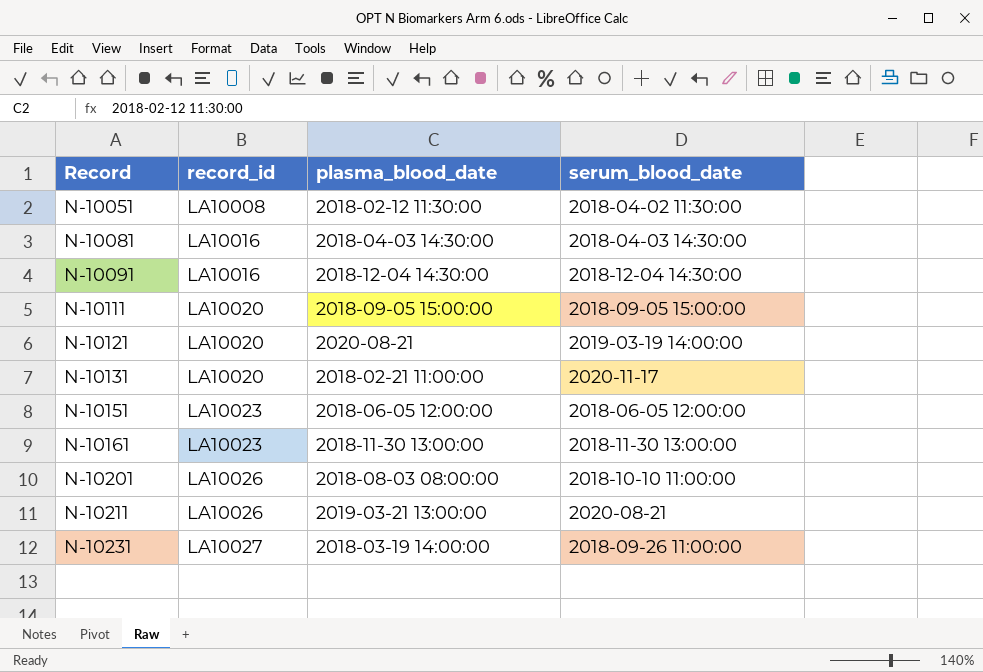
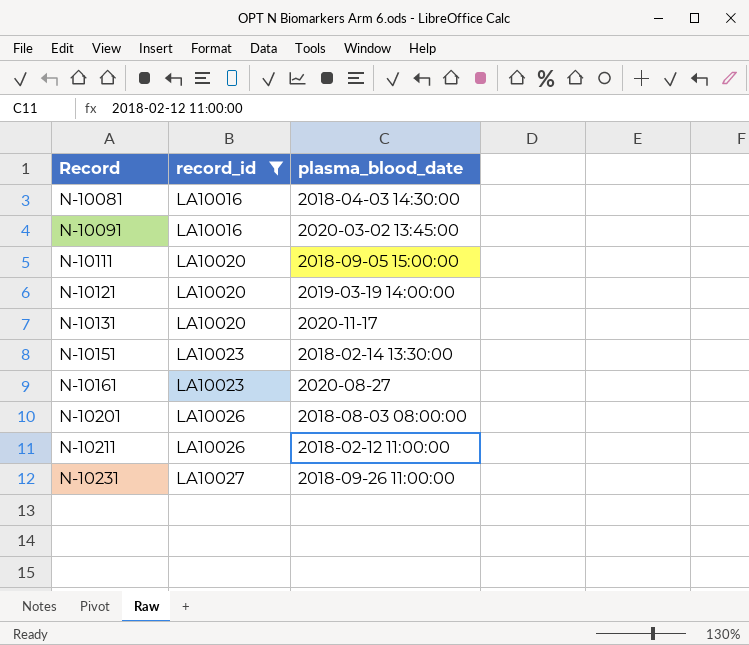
filter: none -> record_id != LA10008
column serum_blood_date | position: 4 -> none
N-10091 | plasma_blood_date: 2018-12-04 14:30:00 -> 2020-03-02 13:45:00
N-10121 | plasma_blood_date: 2020-08-21 -> 2019-03-19 14:00:00
N-10131 | plasma_blood_date: 2018-02-21 11:00:00 -> 2020-11-17
N-10151 | plasma_blood_date: 2018-06-05 12:00:00 -> 2018-02-14 13:30:00
N-10161 | plasma_blood_date: 2018-11-30 13:00:00 -> 2020-08-27
N-10211 | plasma_blood_date: 2019-03-21 13:00:00 -> 2018-02-12 11:00:00
N-10231 | plasma_blood_date: 2018-03-19 14:00:00 -> 2018-09-26 11:00:00

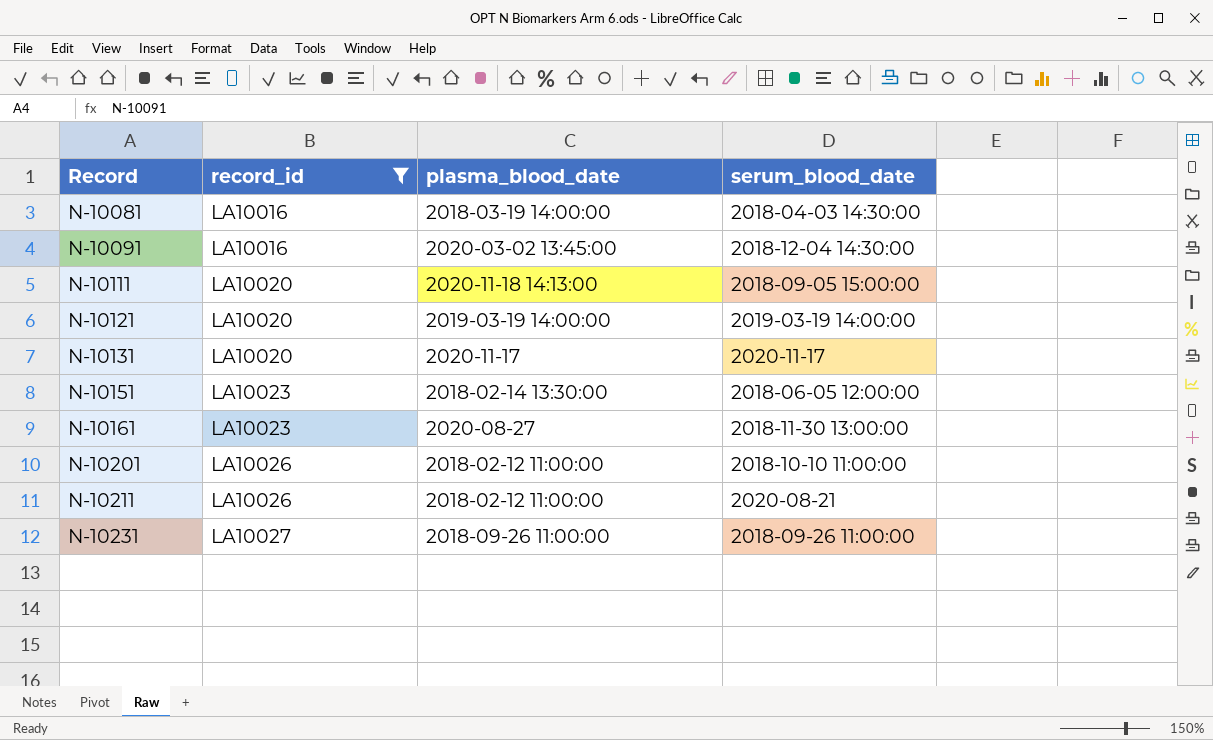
column serum_blood_date | position: none -> 4
N-10081 | plasma_blood_date: 2018-04-03 14:30:00 -> 2018-03-19 14:00:00
N-10111 | plasma_blood_date: 2018-09-05 15:00:00 -> 2020-11-18 14:13:00
N-10201 | plasma_blood_date: 2018-08-03 08:00:00 -> 2018-02-12 11:00:00

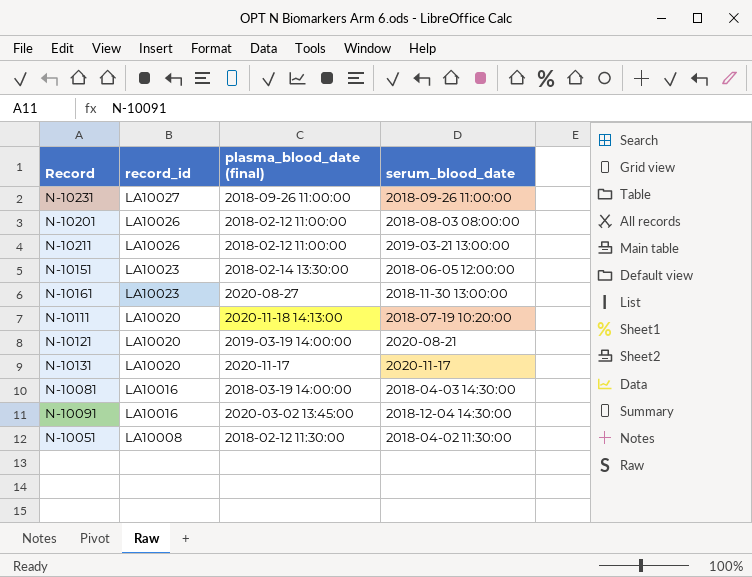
filter: record_id != LA10008 -> none
row order: Record ascending -> record_id descending
column name: plasma_blood_date -> plasma_blood_date (final)
N-10201 | serum_blood_date: 2018-10-10 11:00:00 -> 2018-08-03 08:00:00
N-10211 | serum_blood_date: 2020-08-21 -> 2019-03-21 13:00:00
N-10111 | serum_blood_date: 2018-09-05 15:00:00 -> 2018-07-19 10:20:00
N-10121 | serum_blood_date: 2019-03-19 14:00:00 -> 2020-08-21

